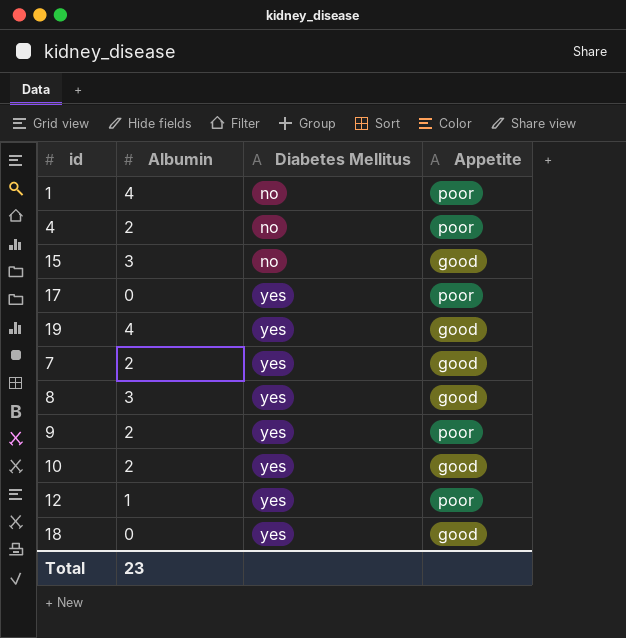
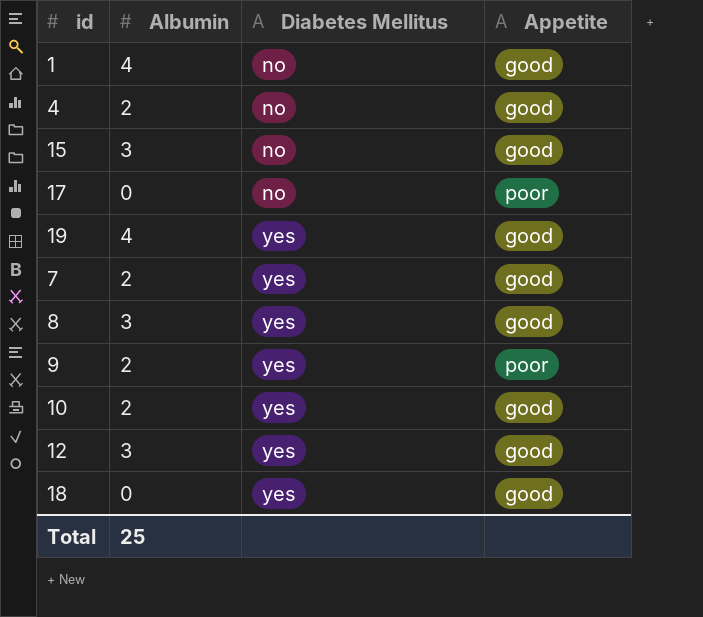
1 | Appetite: poor -> good
4 | Appetite: poor -> good
17 | Diabetes Mellitus: yes -> no
12 | Albumin: 1 -> 3
12 | Appetite: poor -> good
Total | Albumin: 23 -> 25

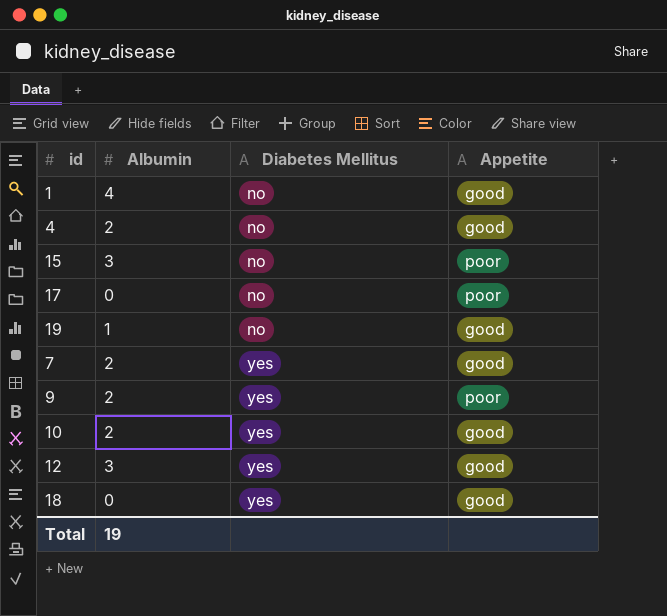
row 8: 3 | yes | good -> none
15 | Appetite: good -> poor
19 | Albumin: 4 -> 1
19 | Diabetes Mellitus: yes -> no
Total | Albumin: 25 -> 19

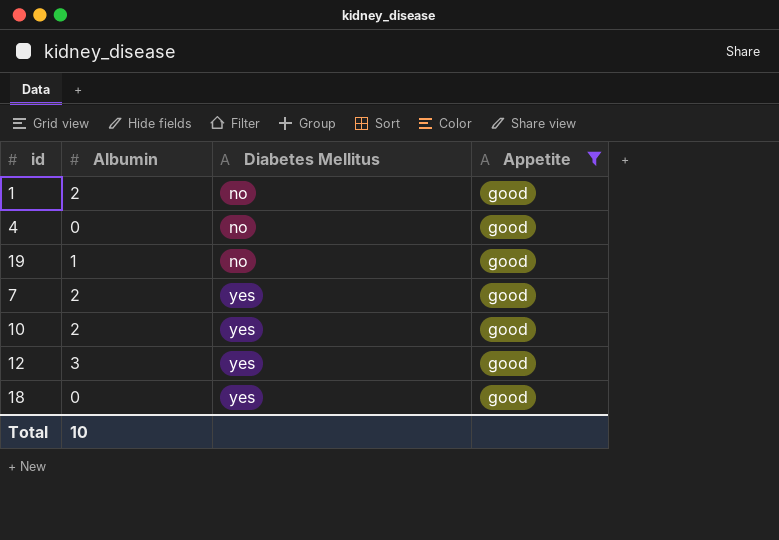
filter: none -> Appetite = good
1 | Albumin: 4 -> 2
4 | Albumin: 2 -> 0
Total | Albumin: 19 -> 10

